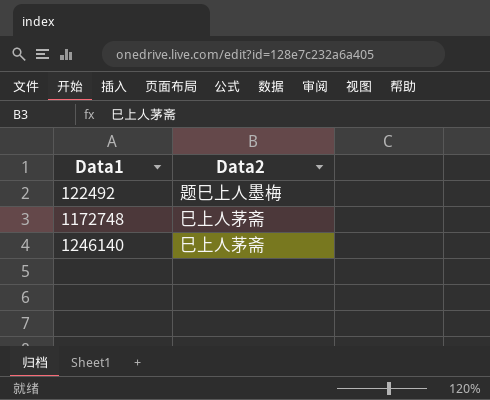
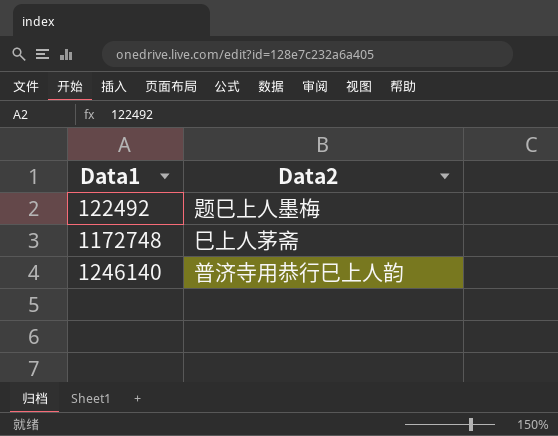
1246140 | Data2: 巳上人茅斋 -> 普济寺用恭行巳上人韵

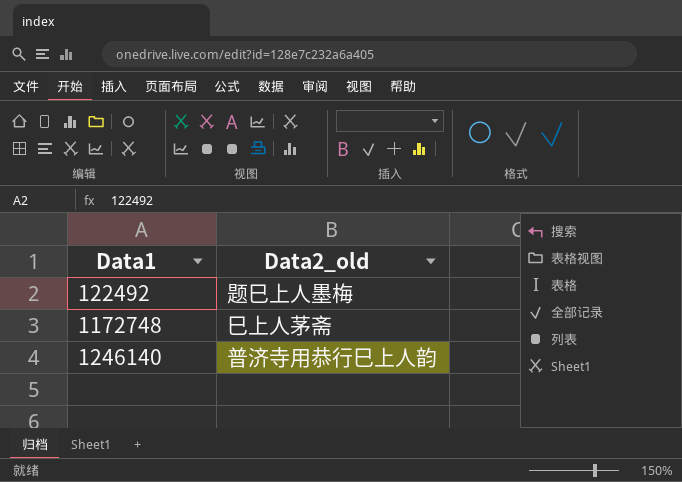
column name: Data2 -> Data2_old

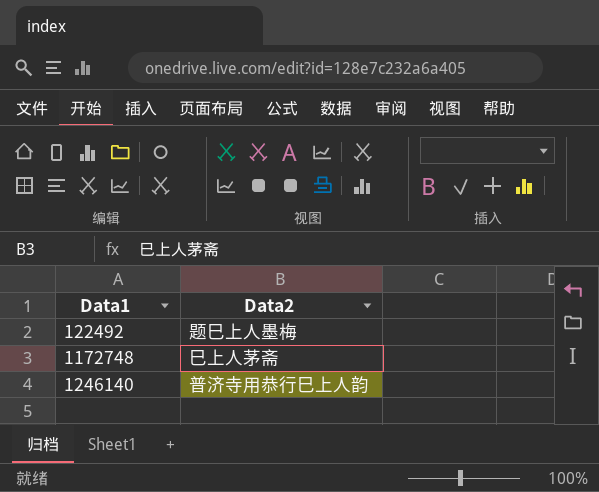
column name: Data2_old -> Data2

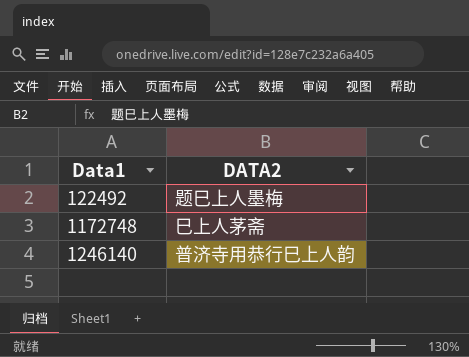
column name: Data2 -> DATA2

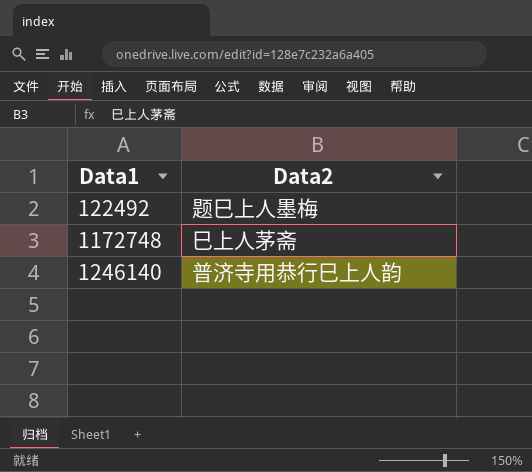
column name: DATA2 -> Data2

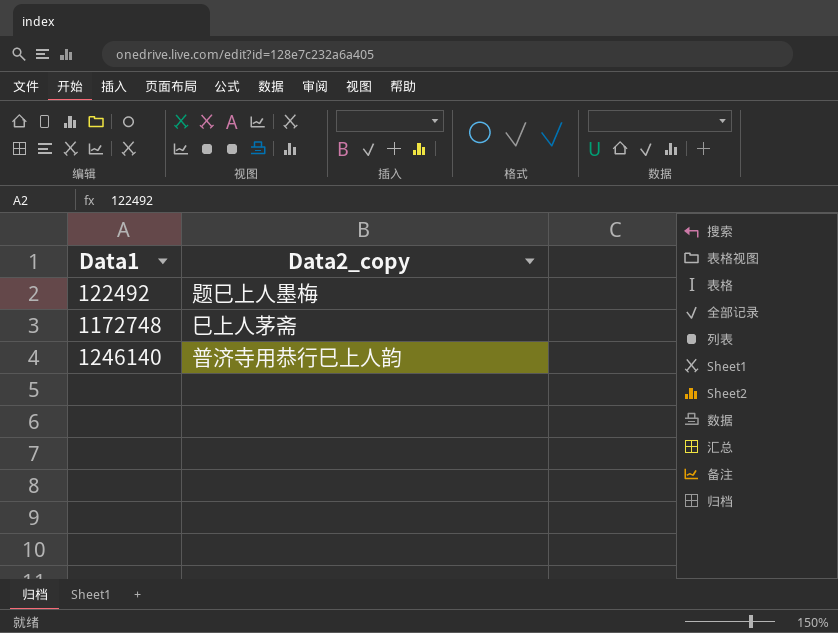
column name: Data2 -> Data2_copy

